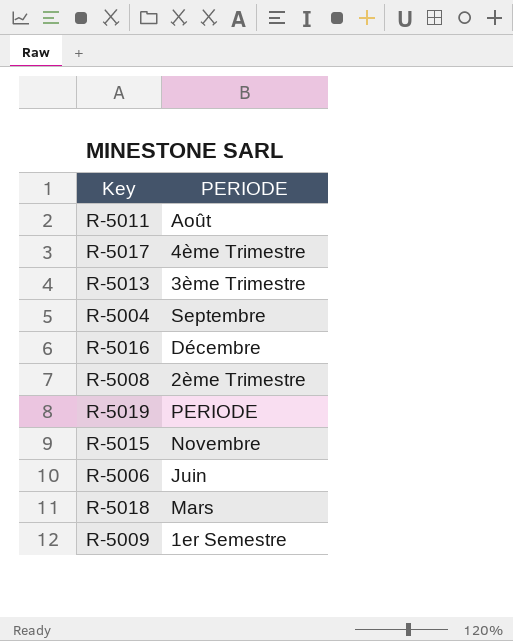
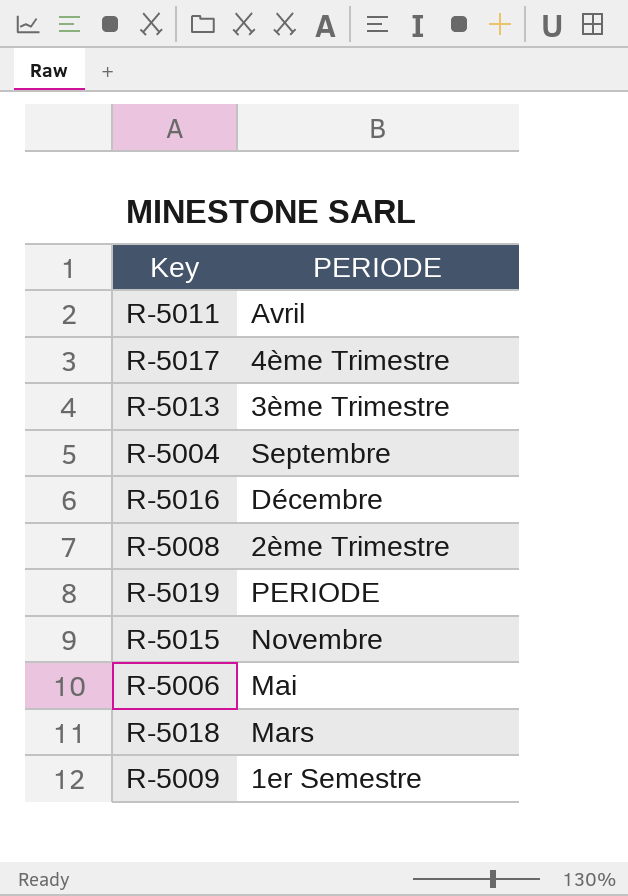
R-5011 | PERIODE: Août -> Avril
R-5006 | PERIODE: Juin -> Mai

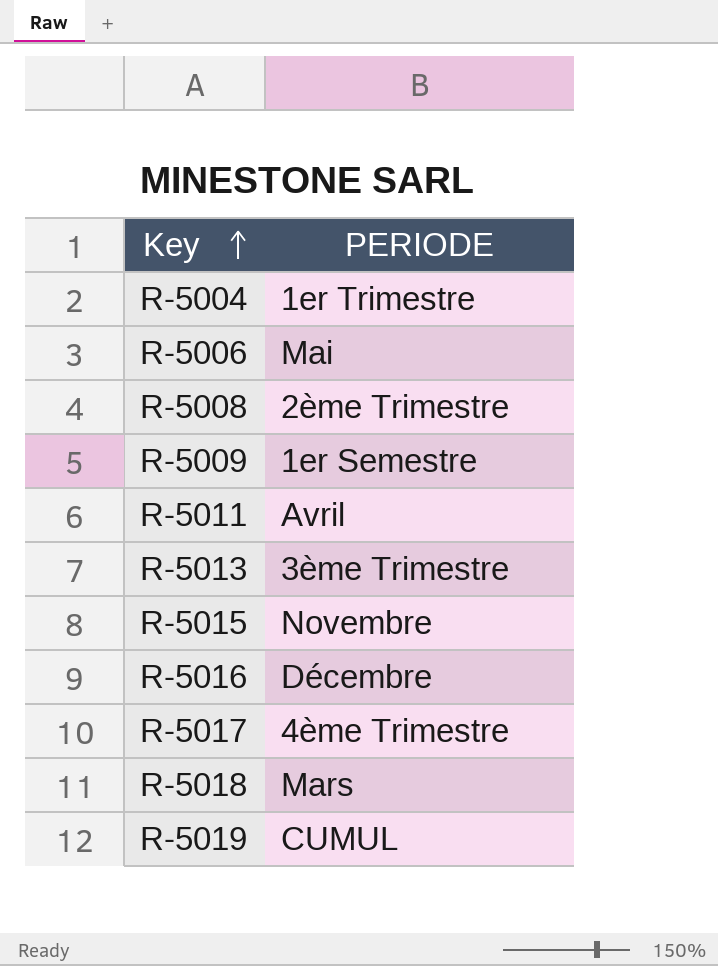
row order: none -> Key ascending
R-5004 | PERIODE: Septembre -> 1er Trimestre
R-5019 | PERIODE: PERIODE -> CUMUL

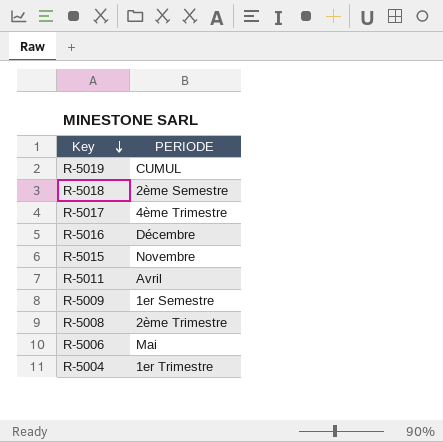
row order: Key ascending -> Key descending
row R-5013: 3ème Trimestre -> none
R-5018 | PERIODE: Mars -> 2ème Semestre

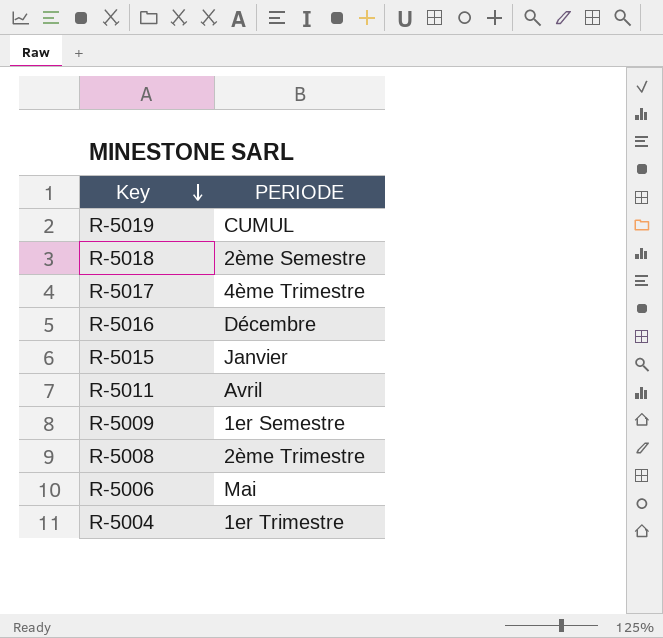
R-5015 | PERIODE: Novembre -> Janvier

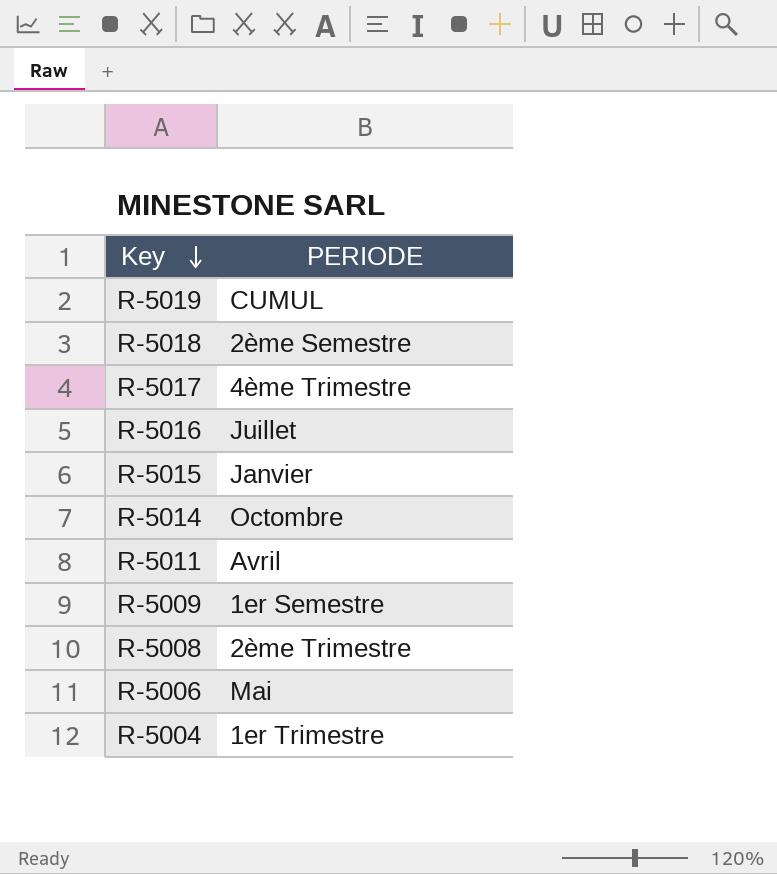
R-5016 | PERIODE: Décembre -> Juillet
row R-5014: none -> Octombre

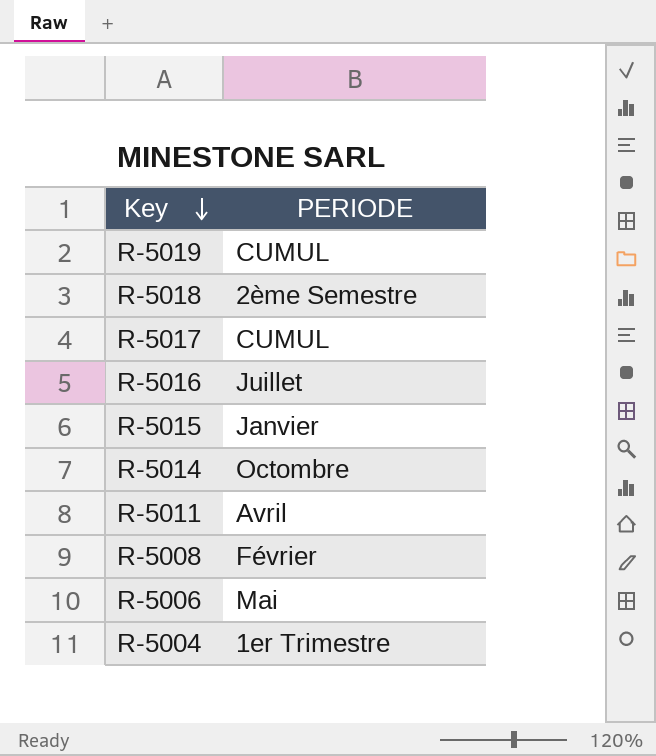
row R-5009: 1er Semestre -> none
R-5017 | PERIODE: 4ème Trimestre -> CUMUL
R-5008 | PERIODE: 2ème Trimestre -> Février

